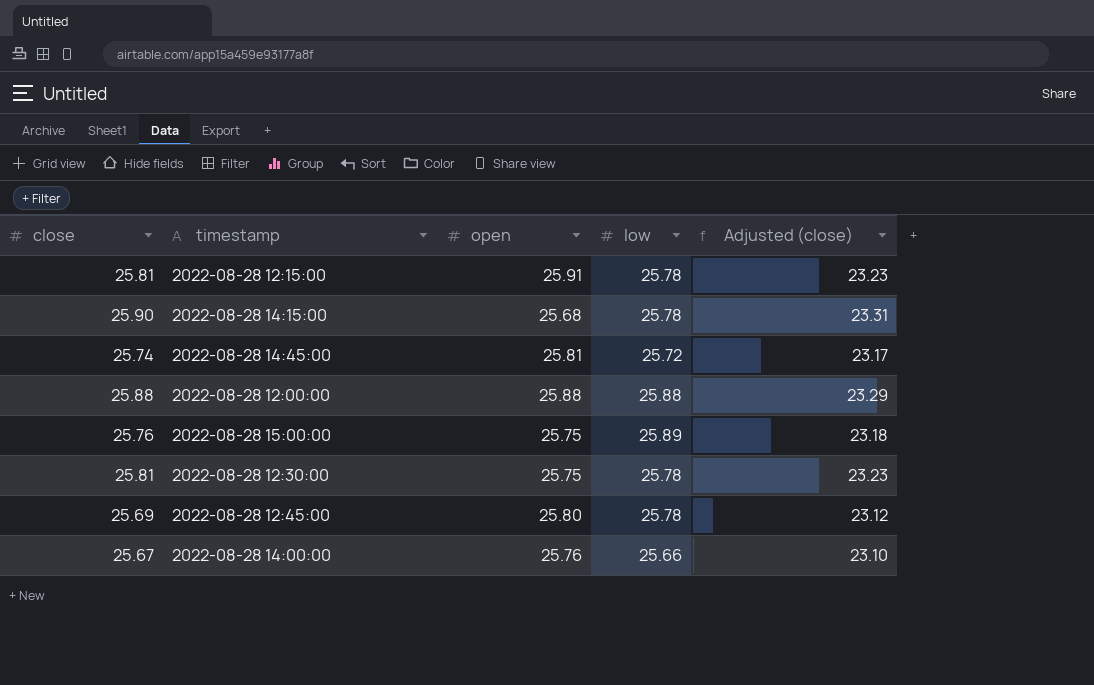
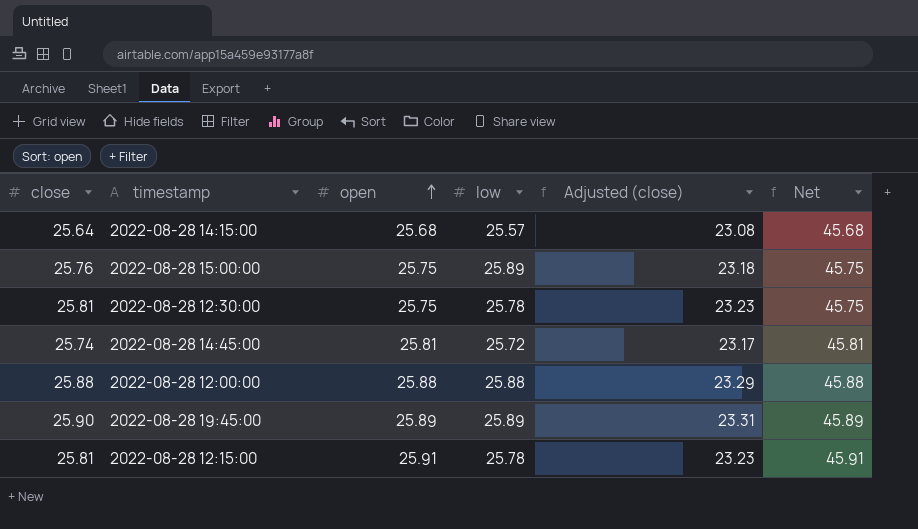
row order: none -> open ascending
column Net | formula: none -> [open] + 20
row 2022-08-28 12:45:00: 25.69 | 25.80 | 25.78 | 23.12 -> none
row 2022-08-28 14:00:00: 25.67 | 25.76 | 25.66 | 23.10 -> none
2022-08-28 14:15:00 | close: 25.90 -> 25.64
2022-08-28 14:15:00 | low: 25.78 -> 25.57
2022-08-28 14:15:00 | Adjusted (close): 23.31 -> 23.08
row 2022-08-28 19:45:00: none -> 25.90 | 25.89 | 25.89 | 23.31 | 45.89

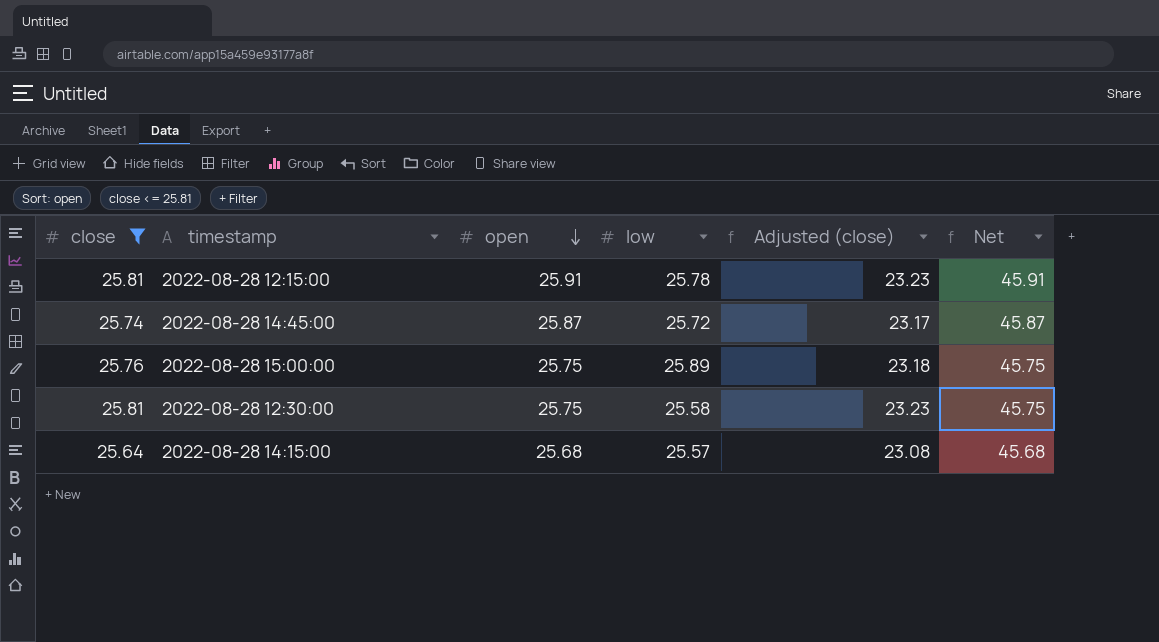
filter: none -> close <= 25.81
row order: open ascending -> open descending
2022-08-28 14:45:00 | open: 25.81 -> 25.87
2022-08-28 14:45:00 | Net: 45.81 -> 45.87
2022-08-28 12:30:00 | low: 25.78 -> 25.58

